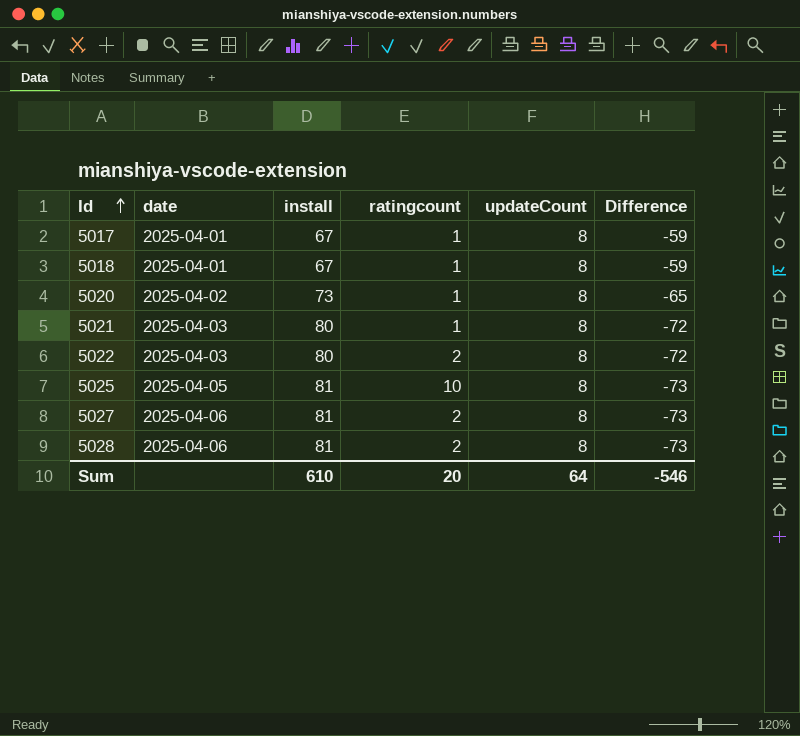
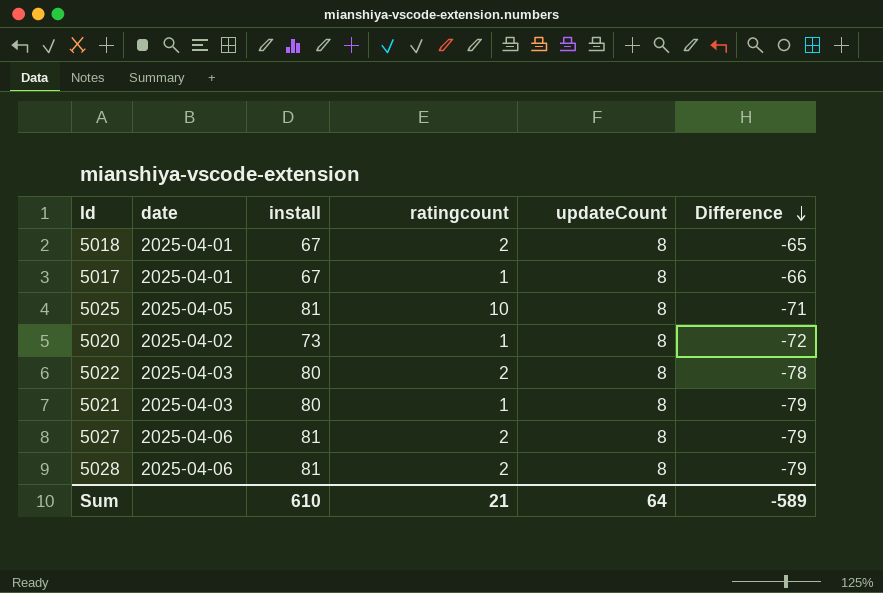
row order: Id ascending -> Difference descending
column Difference | formula: [updateCount] - [install] -> [ratingcount] - [install]
5018 | ratingcount: 1 -> 2
Sum | ratingcount: 20 -> 21
Sum | Difference: -546 -> -589

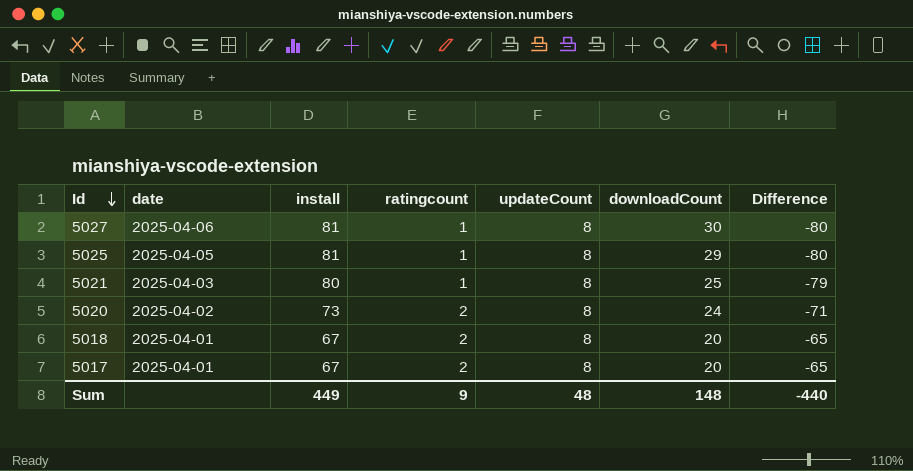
row order: Difference descending -> Id descending
column downloadCount | position: none -> 6
row 5022: 2025-04-03 | 80 | 2 | 8 | -78 -> none
row 5028: 2025-04-06 | 81 | 2 | 8 | -79 -> none
5027 | ratingcount: 2 -> 1
5027 | Difference: -79 -> -80
5025 | ratingcount: 10 -> 1
5025 | Difference: -71 -> -80
5020 | ratingcount: 1 -> 2
5020 | Difference: -72 -> -71
5017 | ratingcount: 1 -> 2
5017 | Difference: -66 -> -65
Sum | install: 610 -> 449
Sum | ratingcount: 21 -> 9
Sum | updateCount: 64 -> 48
Sum | Difference: -589 -> -440

